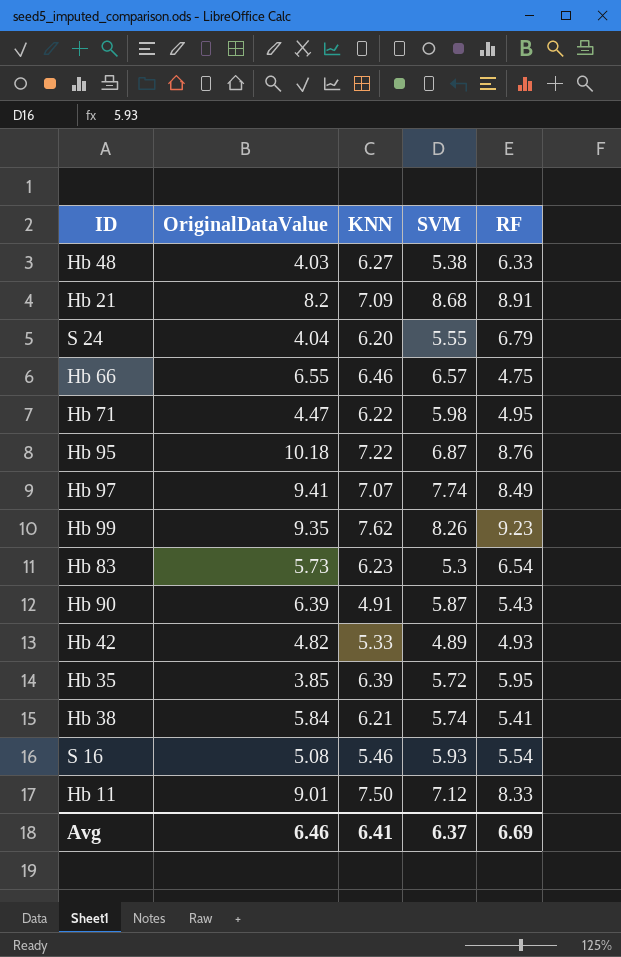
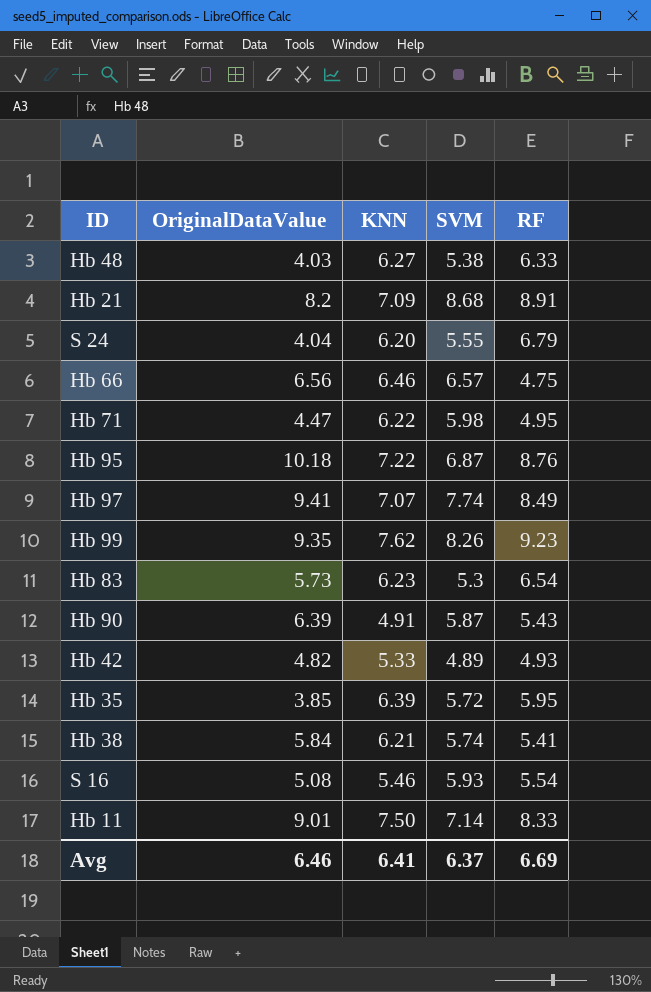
Hb 66 | OriginalDataValue: 6.55 -> 6.56
Hb 11 | SVM: 7.12 -> 7.14

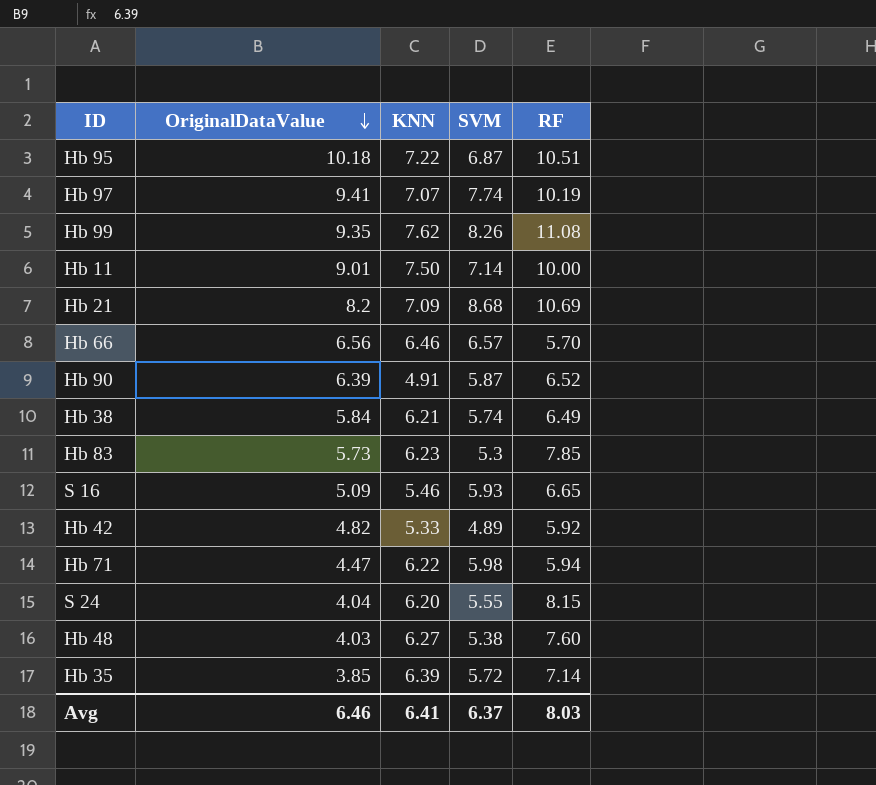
row order: none -> OriginalDataValue descending
Hb 95 | RF: 8.76 -> 10.51
Hb 97 | RF: 8.49 -> 10.19
Hb 99 | RF: 9.23 -> 11.08
Hb 11 | RF: 8.33 -> 10.00
Hb 21 | RF: 8.91 -> 10.69
Hb 66 | RF: 4.75 -> 5.70
Hb 90 | RF: 5.43 -> 6.52
Hb 38 | RF: 5.41 -> 6.49
Hb 83 | RF: 6.54 -> 7.85
S 16 | OriginalDataValue: 5.08 -> 5.09
S 16 | RF: 5.54 -> 6.65
Hb 42 | RF: 4.93 -> 5.92
Hb 71 | RF: 4.95 -> 5.94
S 24 | RF: 6.79 -> 8.15
Hb 48 | RF: 6.33 -> 7.60
Hb 35 | RF: 5.95 -> 7.14
Avg | RF: 6.69 -> 8.03

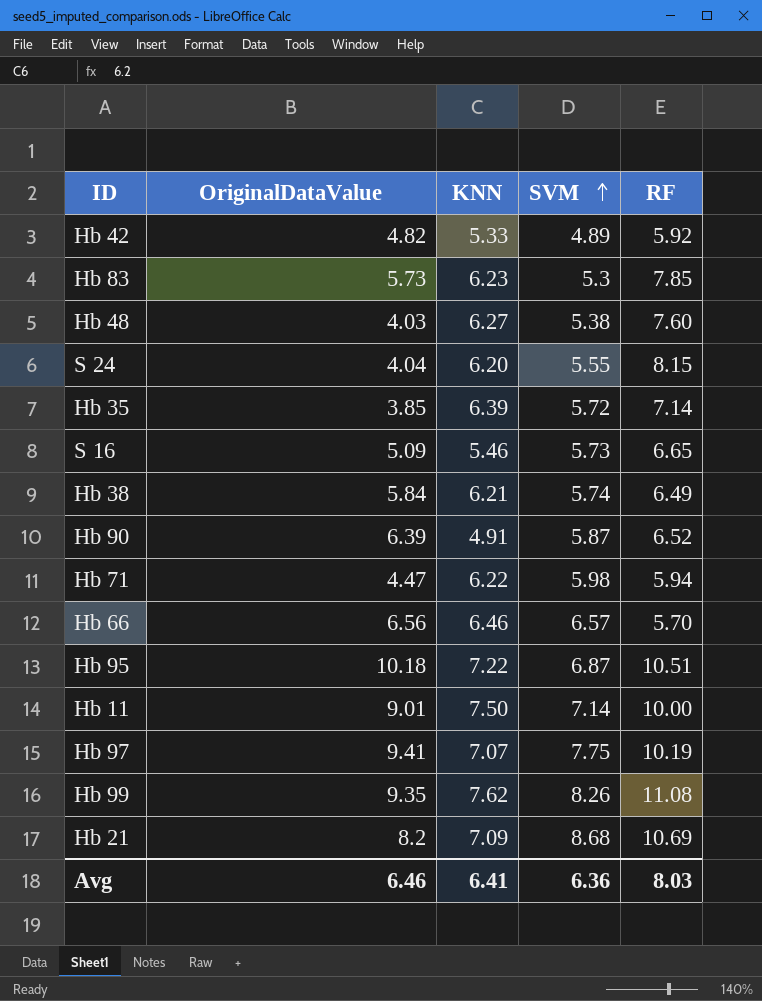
row order: OriginalDataValue descending -> SVM ascending
S 16 | SVM: 5.93 -> 5.73
Hb 97 | SVM: 7.74 -> 7.75
Avg | SVM: 6.37 -> 6.36

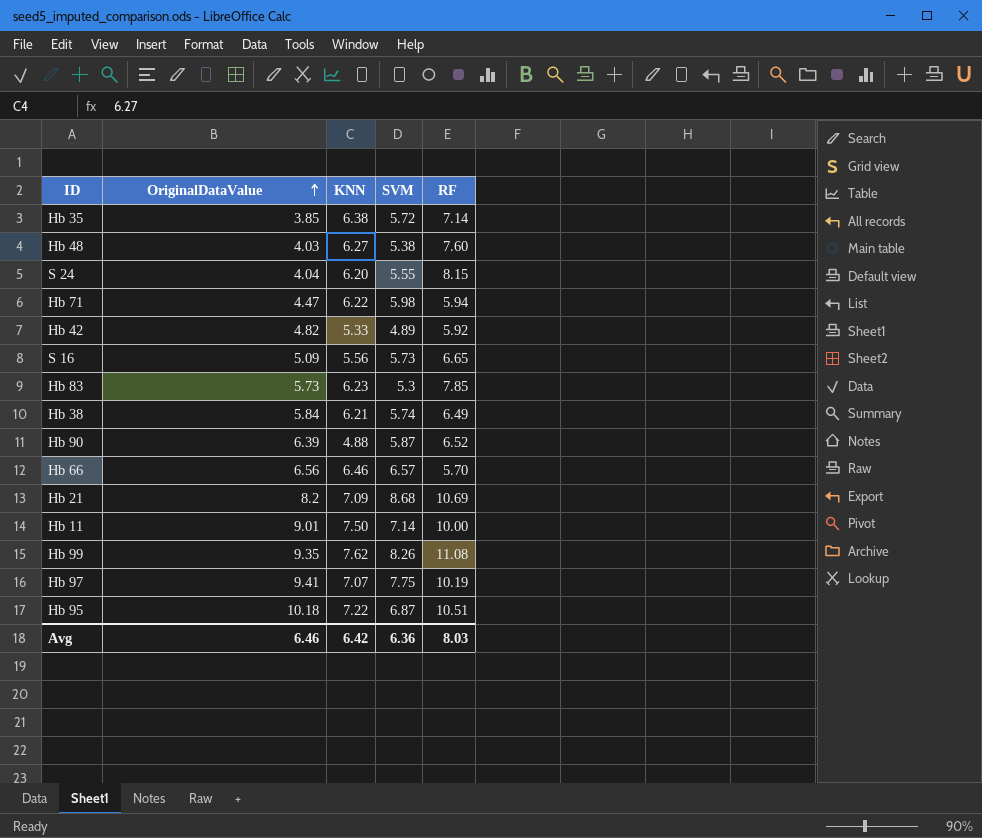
row order: SVM ascending -> OriginalDataValue ascending
Hb 35 | KNN: 6.39 -> 6.38
S 16 | KNN: 5.46 -> 5.56
Hb 90 | KNN: 4.91 -> 4.88
Avg | KNN: 6.41 -> 6.42

